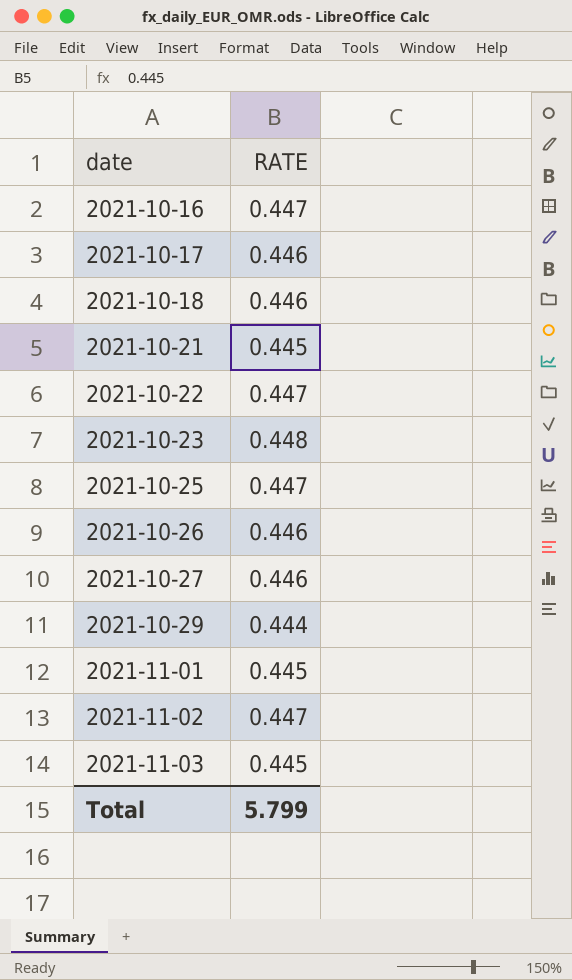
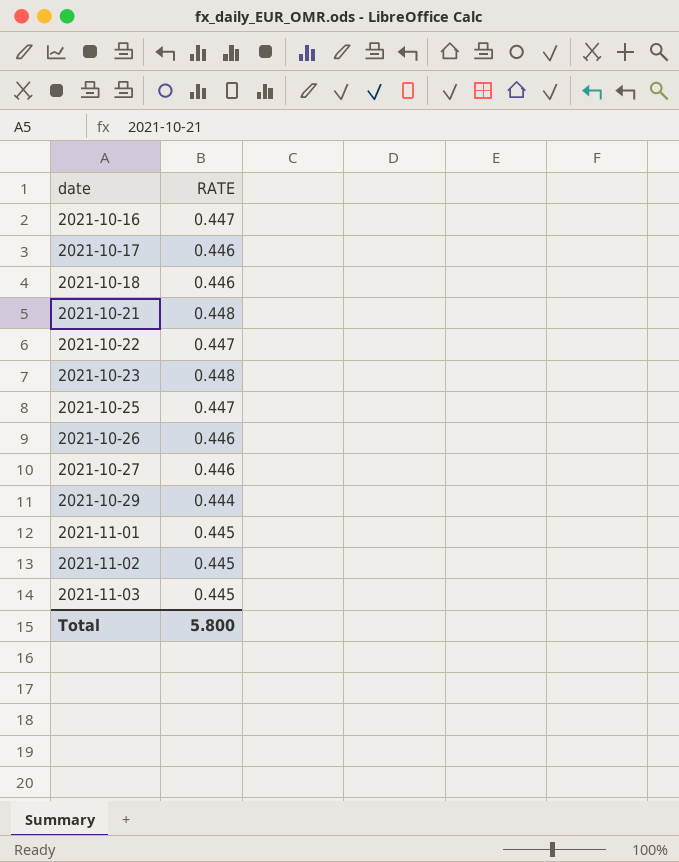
2021-10-21 | RATE: 0.445 -> 0.448
2021-11-02 | RATE: 0.447 -> 0.445
Total | RATE: 5.799 -> 5.800

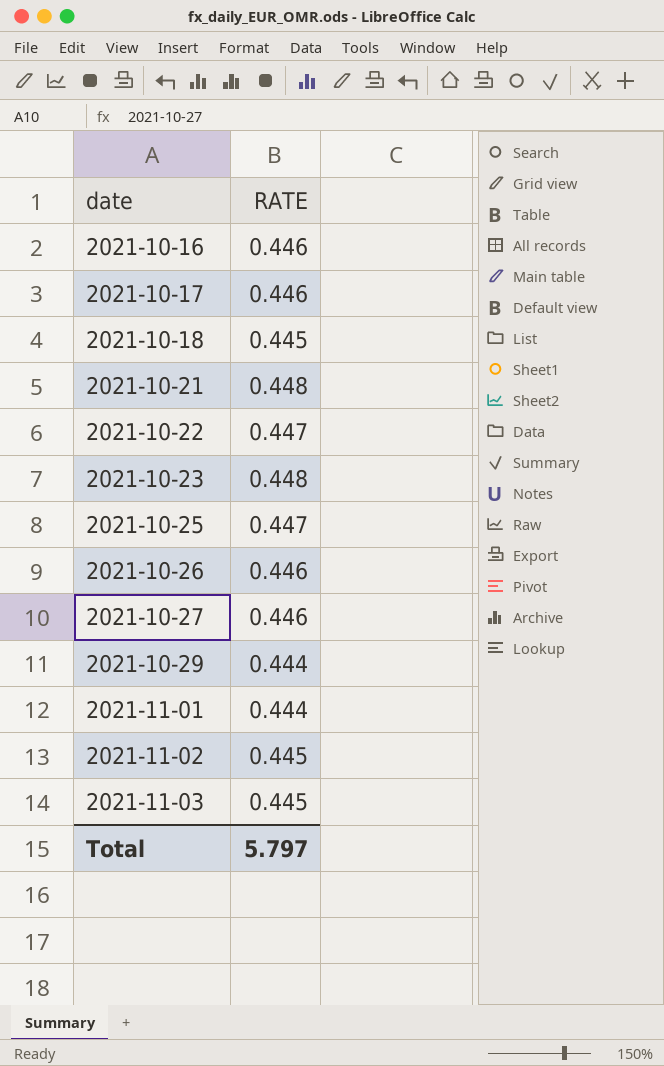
2021-10-16 | RATE: 0.447 -> 0.446
2021-10-18 | RATE: 0.446 -> 0.445
2021-11-01 | RATE: 0.445 -> 0.444
Total | RATE: 5.800 -> 5.797

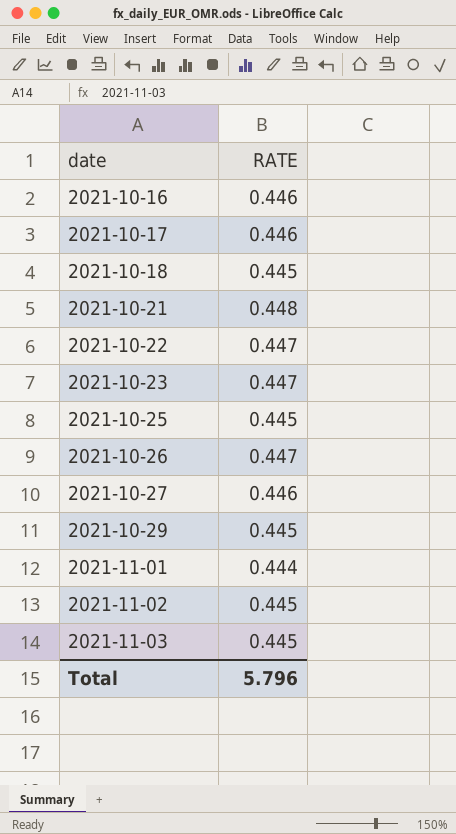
2021-10-23 | RATE: 0.448 -> 0.447
2021-10-25 | RATE: 0.447 -> 0.445
2021-10-26 | RATE: 0.446 -> 0.447
2021-10-29 | RATE: 0.444 -> 0.445
Total | RATE: 5.797 -> 5.796

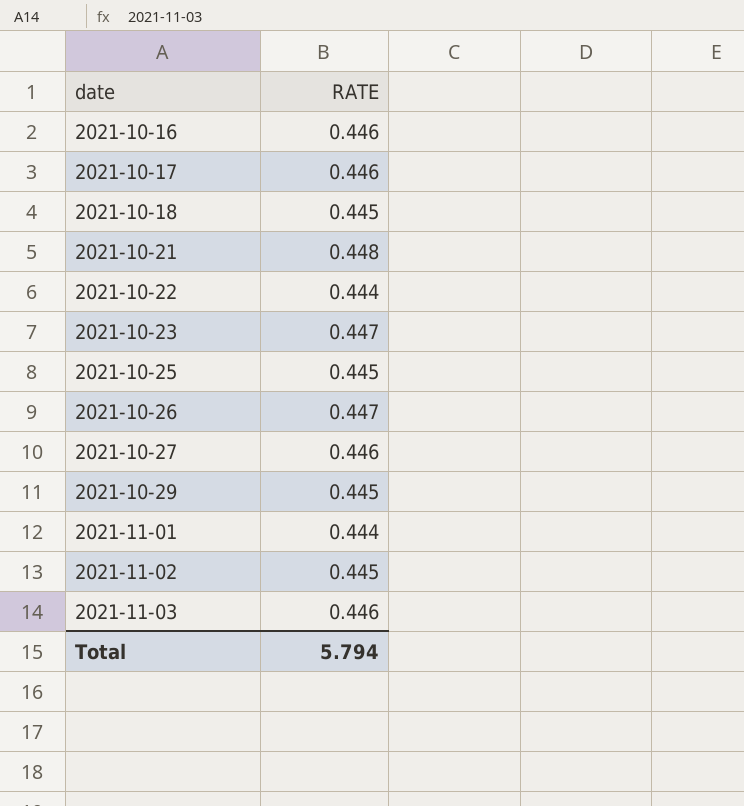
2021-10-22 | RATE: 0.447 -> 0.444
2021-11-03 | RATE: 0.445 -> 0.446
Total | RATE: 5.796 -> 5.794

